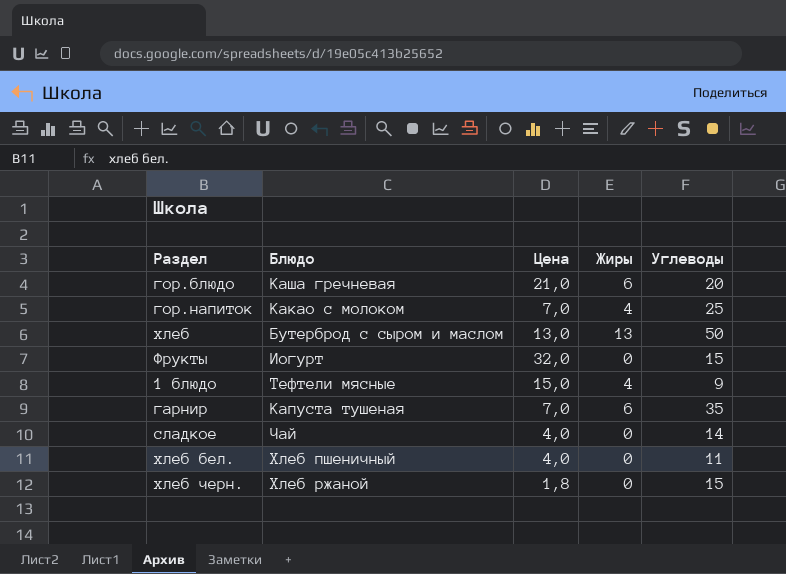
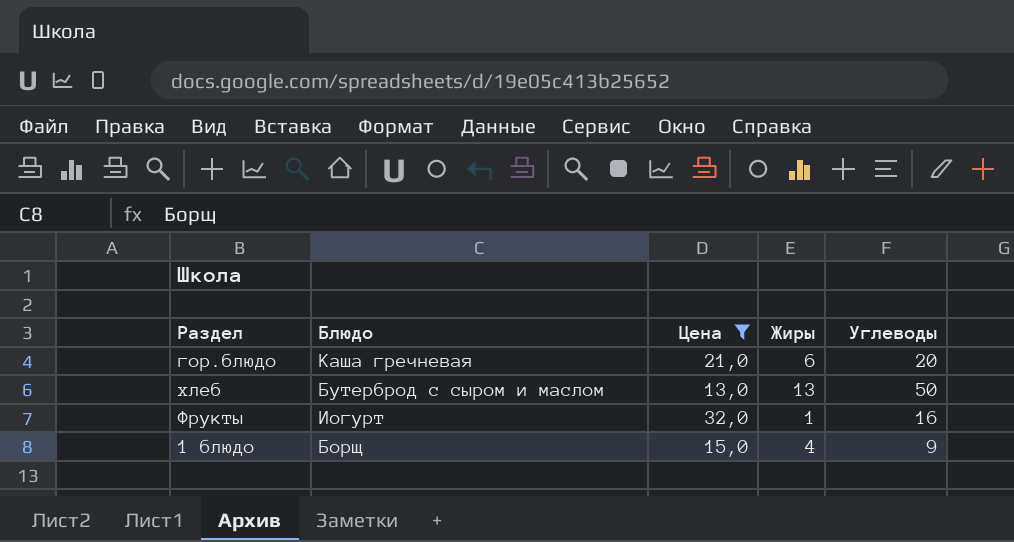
filter: none -> Цена >= 13,0
Фрукты | Жиры: 0 -> 1
Фрукты | Углеводы: 15 -> 16
1 блюдо | Блюдо: Тефтели мясные -> Борщ

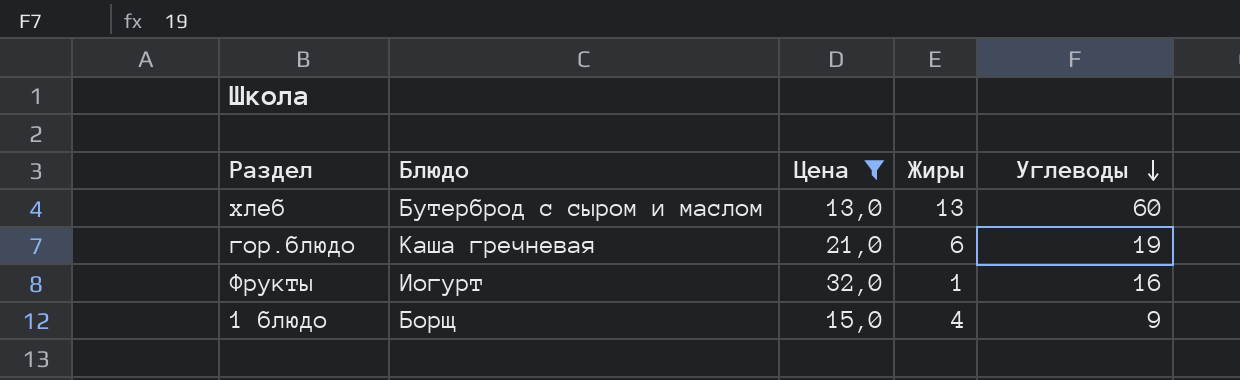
row order: none -> Углеводы descending
хлеб | Углеводы: 50 -> 60
гор.блюдо | Углеводы: 20 -> 19

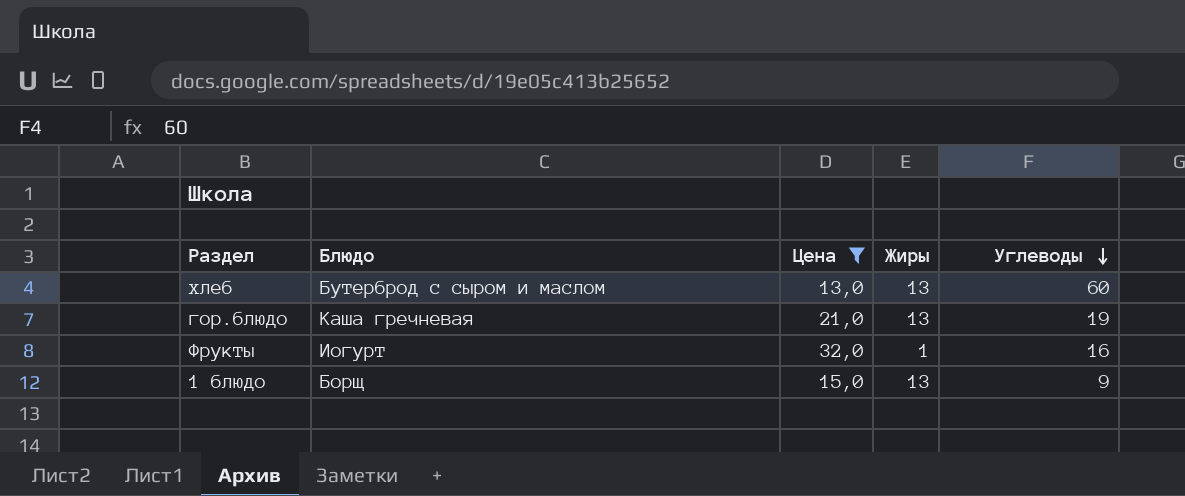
гор.блюдо | Жиры: 6 -> 13
1 блюдо | Жиры: 4 -> 13

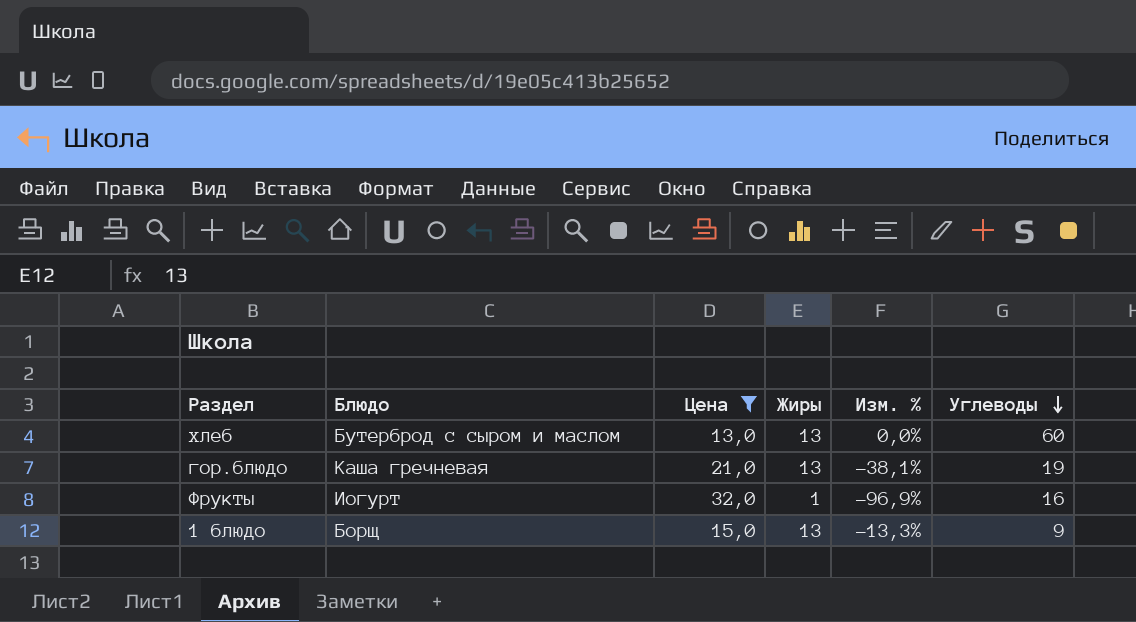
column Изм. % | formula: none -> ([Жиры] - [Цена]) / [Цена]

